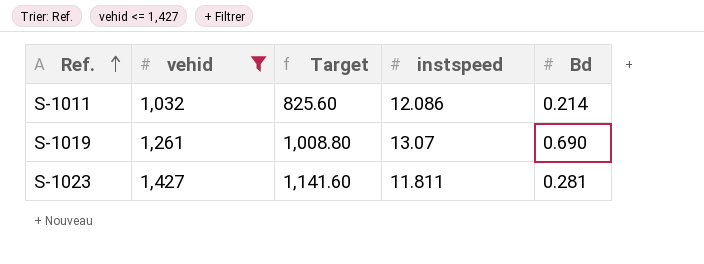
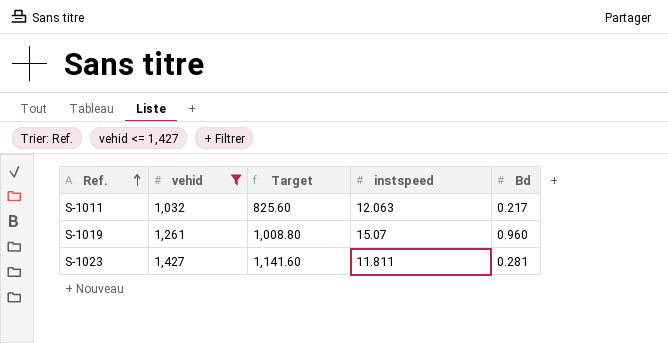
S-1011 | instspeed: 12.086 -> 12.063
S-1011 | Bd: 0.214 -> 0.217
S-1019 | instspeed: 13.07 -> 15.07
S-1019 | Bd: 0.690 -> 0.960

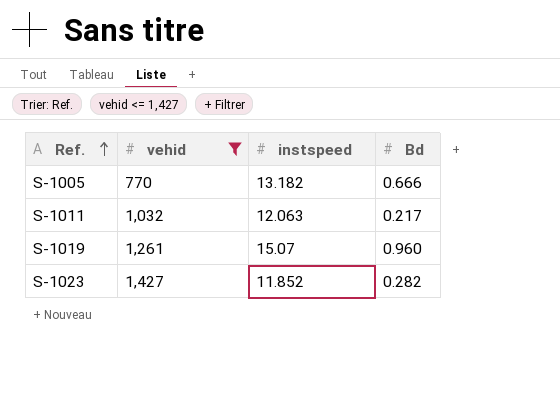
column Target | formula: [vehid] * 0.8 -> none
row S-1005: none -> 770 | 13.182 | 0.666
S-1023 | instspeed: 11.811 -> 11.852
S-1023 | Bd: 0.281 -> 0.282

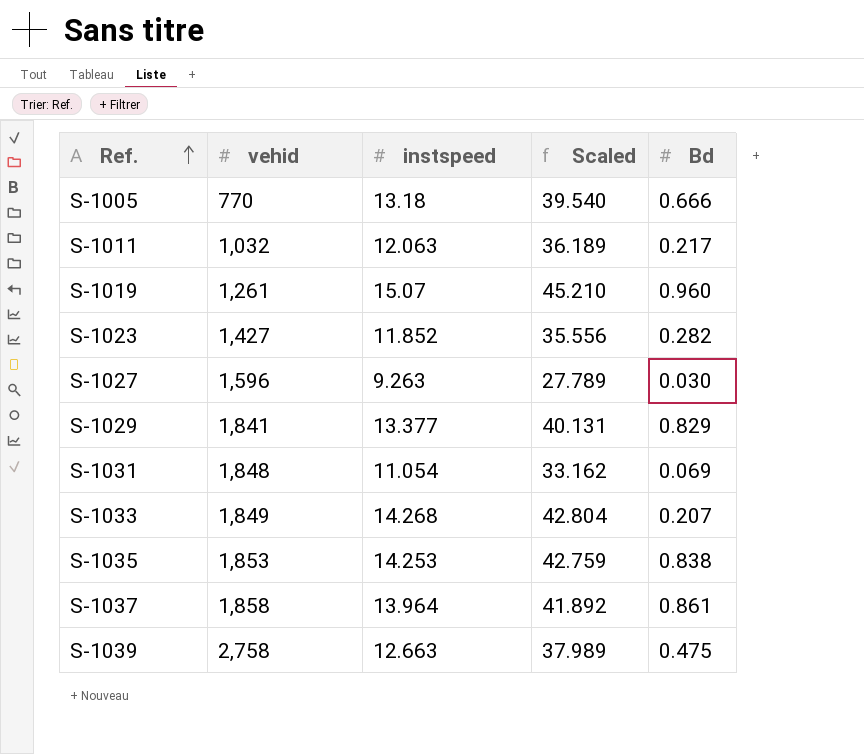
filter: vehid <= 1,427 -> none
column Scaled | formula: none -> [instspeed] * 3
S-1005 | instspeed: 13.182 -> 13.18

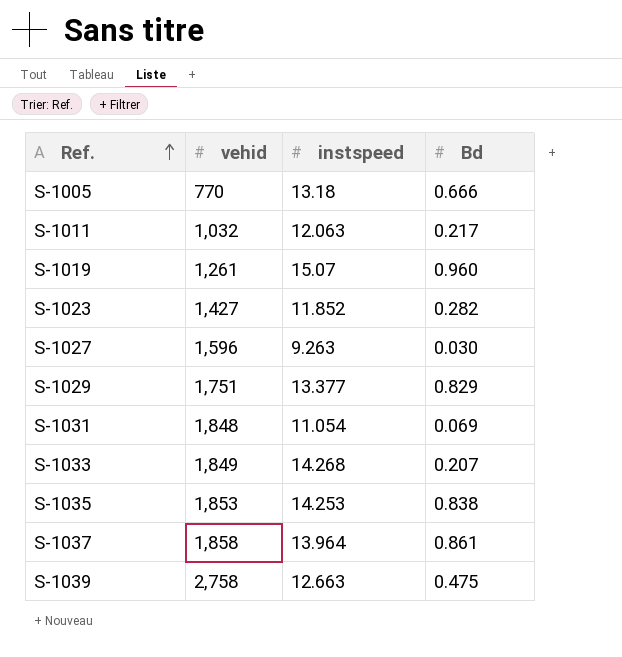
column Scaled | formula: [instspeed] * 3 -> none
S-1029 | vehid: 1,841 -> 1,751

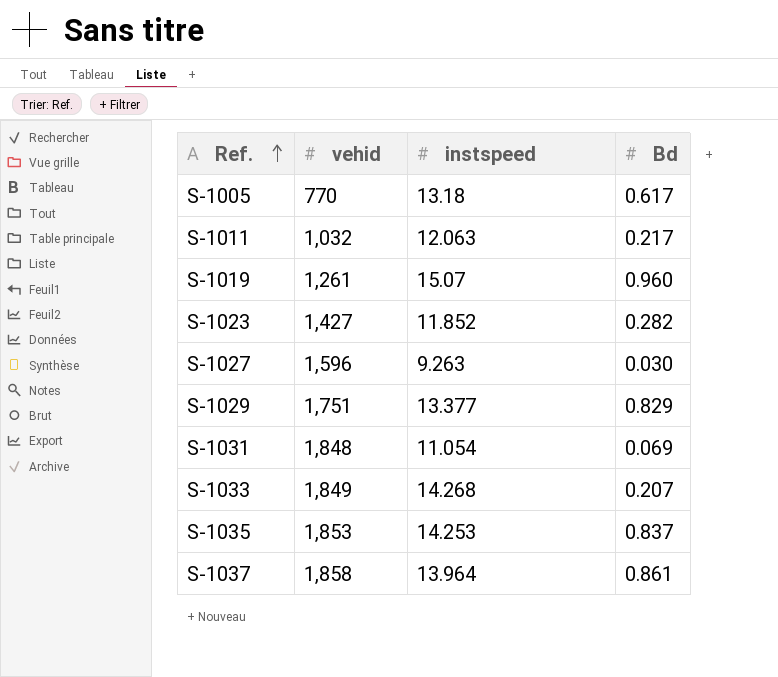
row S-1039: 2,758 | 12.663 | 0.475 -> none
S-1005 | Bd: 0.666 -> 0.617
S-1035 | Bd: 0.838 -> 0.837

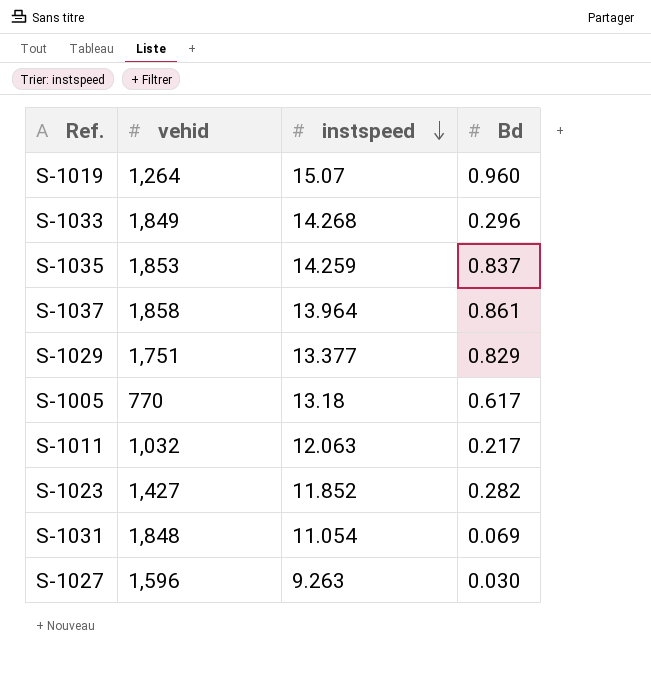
row order: Ref. ascending -> instspeed descending
S-1019 | vehid: 1,261 -> 1,264
S-1033 | Bd: 0.207 -> 0.296
S-1035 | instspeed: 14.253 -> 14.259

